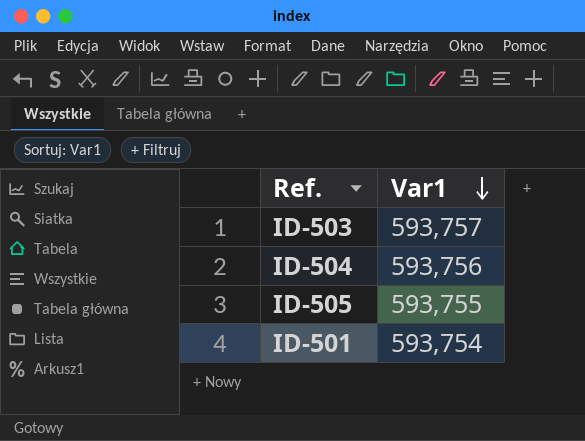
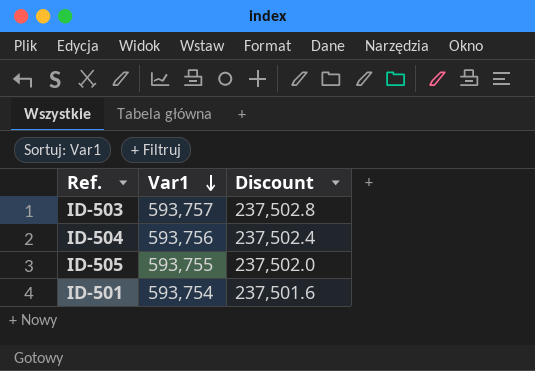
column Discount | formula: none -> [Var1] * 0.4

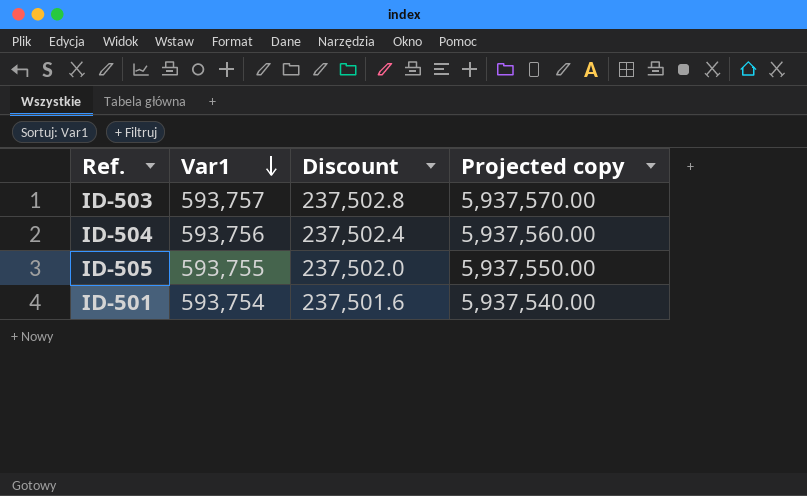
column Projected copy | formula: none -> [Var1] * 10

